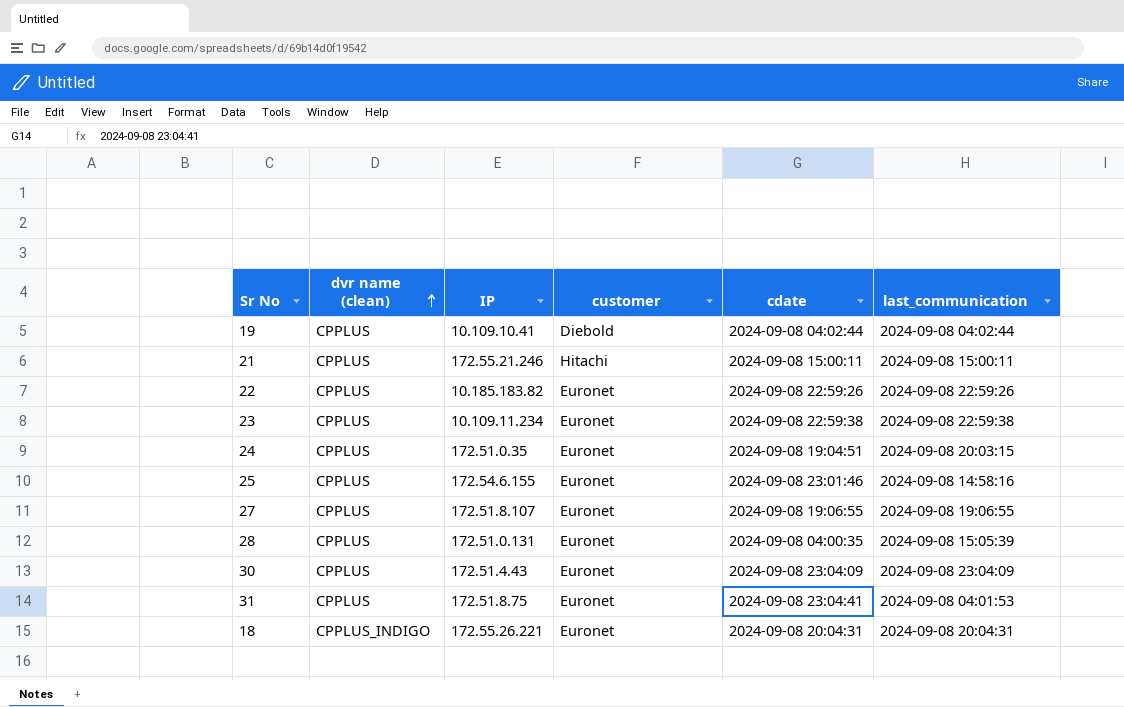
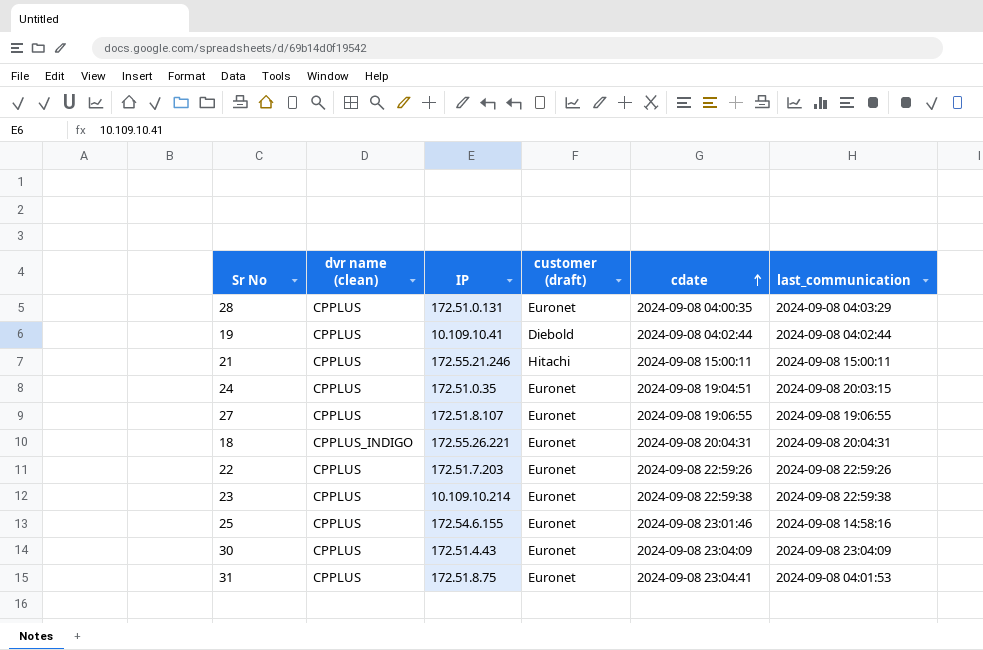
row order: dvr name (clean) ascending -> cdate ascending
column name: customer -> customer (draft)
28 | last_communication: 2024-09-08 15:05:39 -> 2024-09-08 04:03:29
22 | IP: 10.185.183.82 -> 172.51.7.203
23 | IP: 10.109.11.234 -> 10.109.10.214

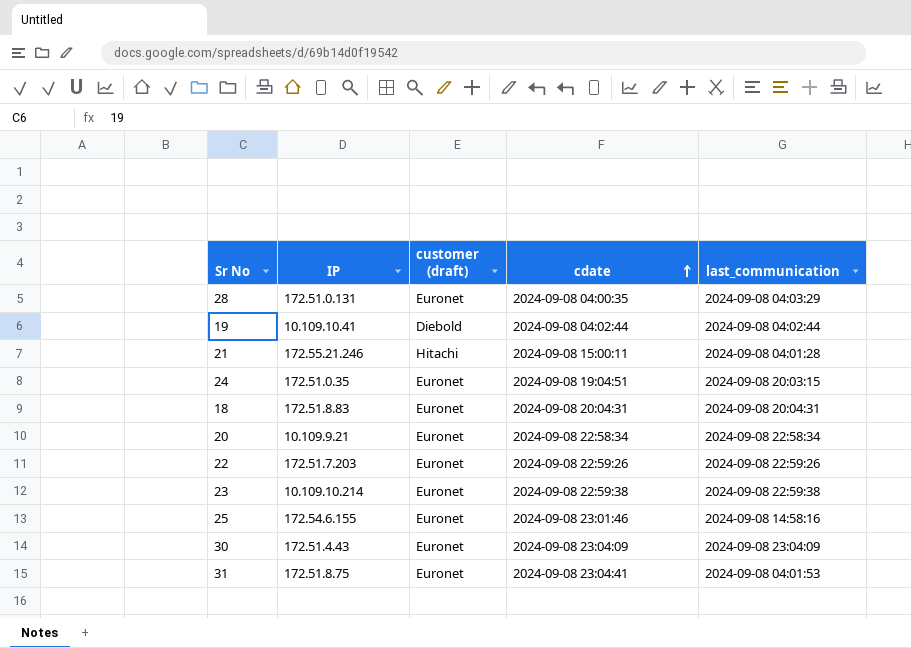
column dvr name (clean) | position: 2 -> none
row 27: CPPLUS | 172.51.8.107 | Euronet | 2024-09-08 19:06:55 | 2024-09-08 19:06:55 -> none
21 | last_communication: 2024-09-08 15:00:11 -> 2024-09-08 04:01:28
18 | IP: 172.55.26.221 -> 172.51.8.83
row 20: none -> 10.109.9.21 | Euronet | 2024-09-08 22:58:34 | 2024-09-08 22:58:34

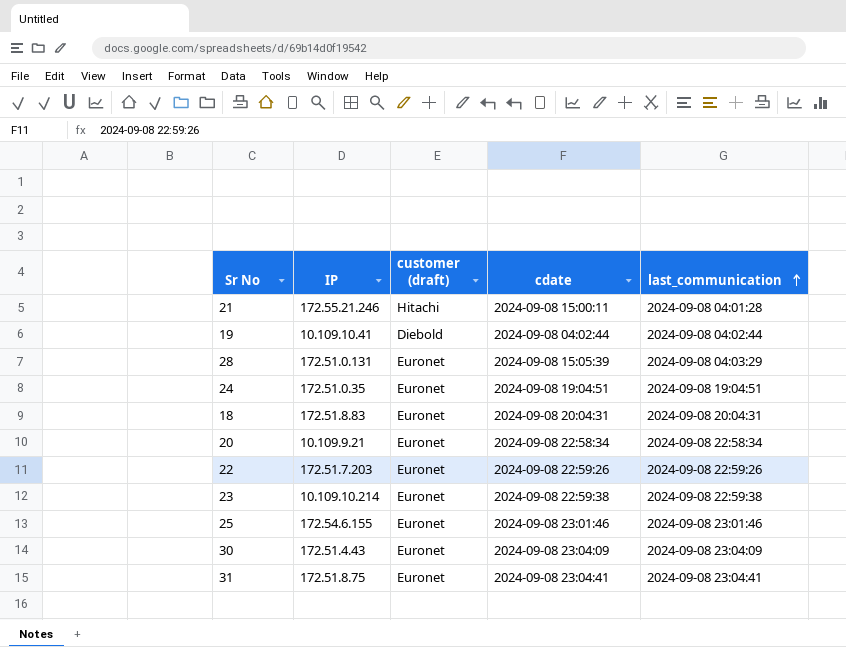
row order: cdate ascending -> last_communication ascending
28 | cdate: 2024-09-08 04:00:35 -> 2024-09-08 15:05:39
24 | last_communication: 2024-09-08 20:03:15 -> 2024-09-08 19:04:51
25 | last_communication: 2024-09-08 14:58:16 -> 2024-09-08 23:01:46
31 | last_communication: 2024-09-08 04:01:53 -> 2024-09-08 23:04:41

